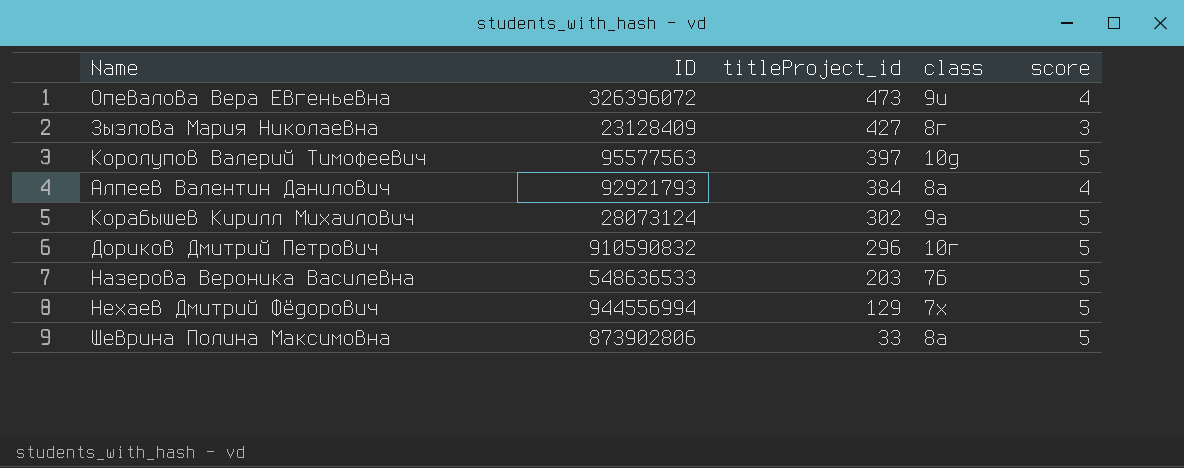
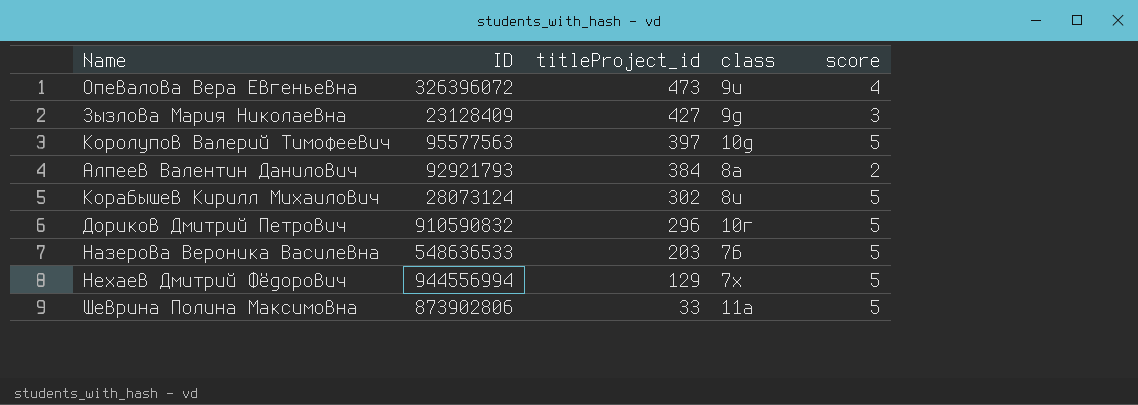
Зызлова Мария Николаевна | class: 8г -> 9д
Алпеев Валентин Данилович | score: 4 -> 2
Корабышев Кирилл Михаилович | class: 9а -> 8и
Шеврина Полина Максимовна | class: 8а -> 11а

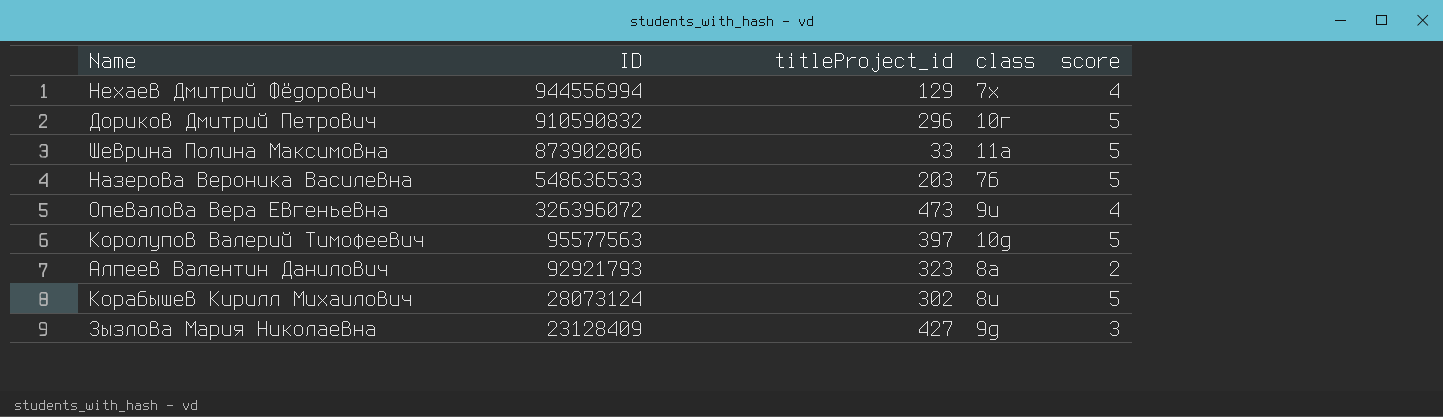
row order: titleProject_id descending -> ID descending
Нехаев Дмитрий Фёдорович | score: 5 -> 4
Алпеев Валентин Данилович | titleProject_id: 384 -> 323

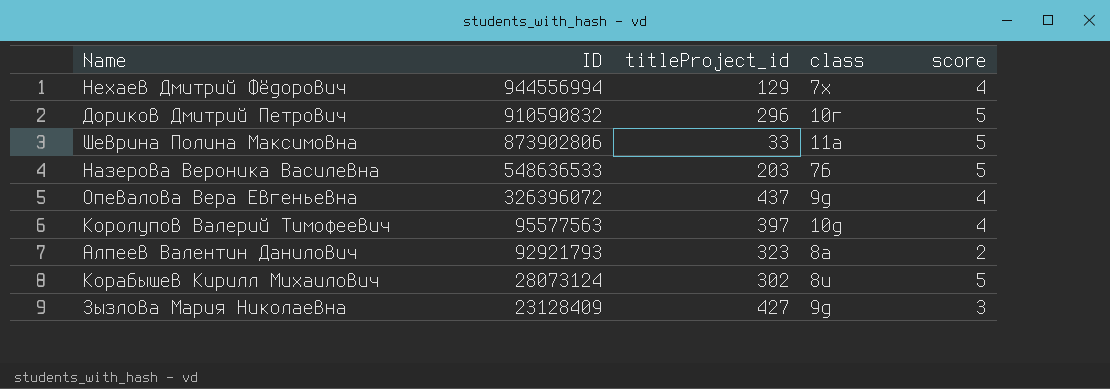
Опевалова Вера Евгеньевна | titleProject_id: 473 -> 437
Опевалова Вера Евгеньевна | class: 9и -> 9д
Королупов Валерий Тимофеевич | score: 5 -> 4

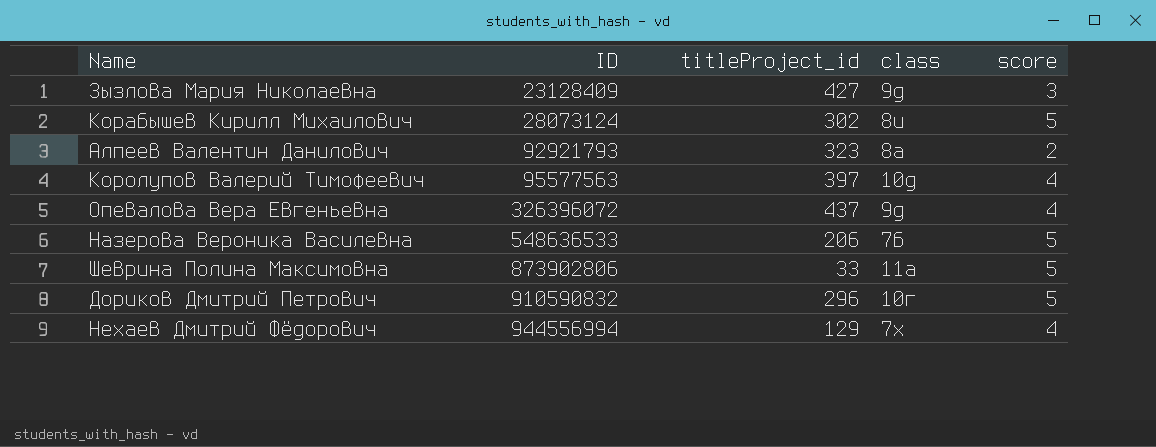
row order: ID descending -> ID ascending
Назерова Вероника Василевна | titleProject_id: 203 -> 206

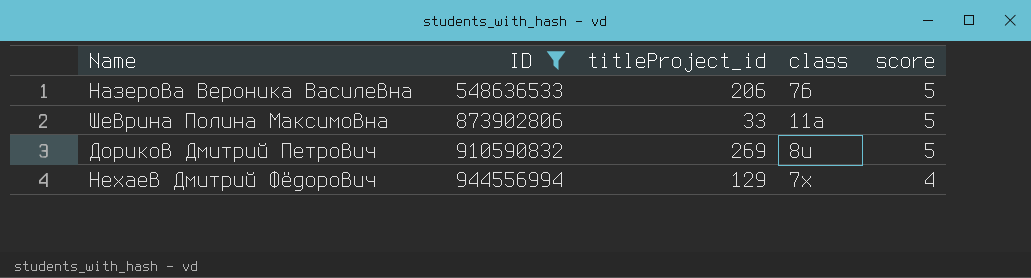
filter: none -> ID >= 548636533
Дориков Дмитрий Петрович | titleProject_id: 296 -> 269
Дориков Дмитрий Петрович | class: 10г -> 8и

